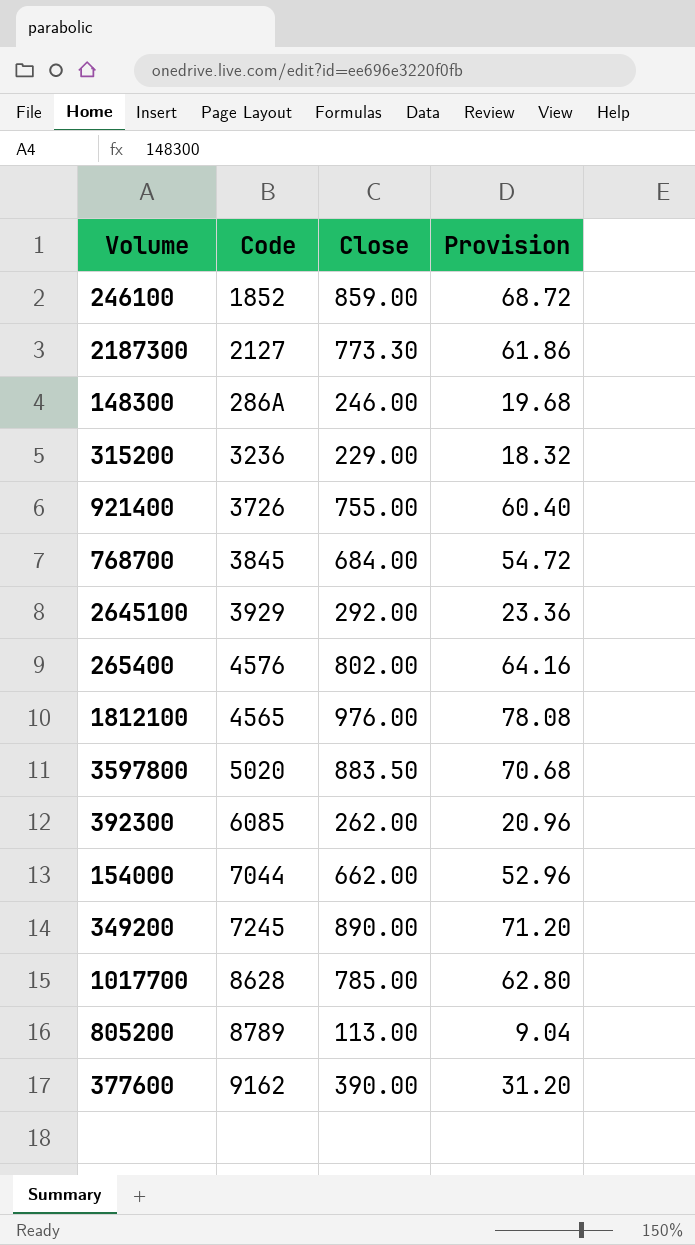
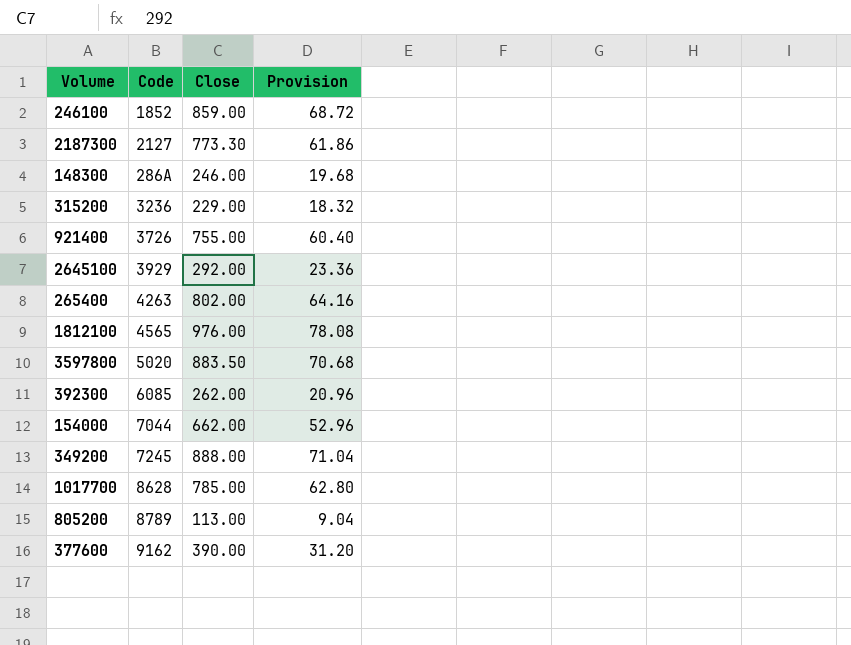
row 768700: 3845 | 684.00 | 54.72 -> none
265400 | Code: 4576 -> 4263
349200 | Close: 890.00 -> 888.00
349200 | Provision: 71.20 -> 71.04

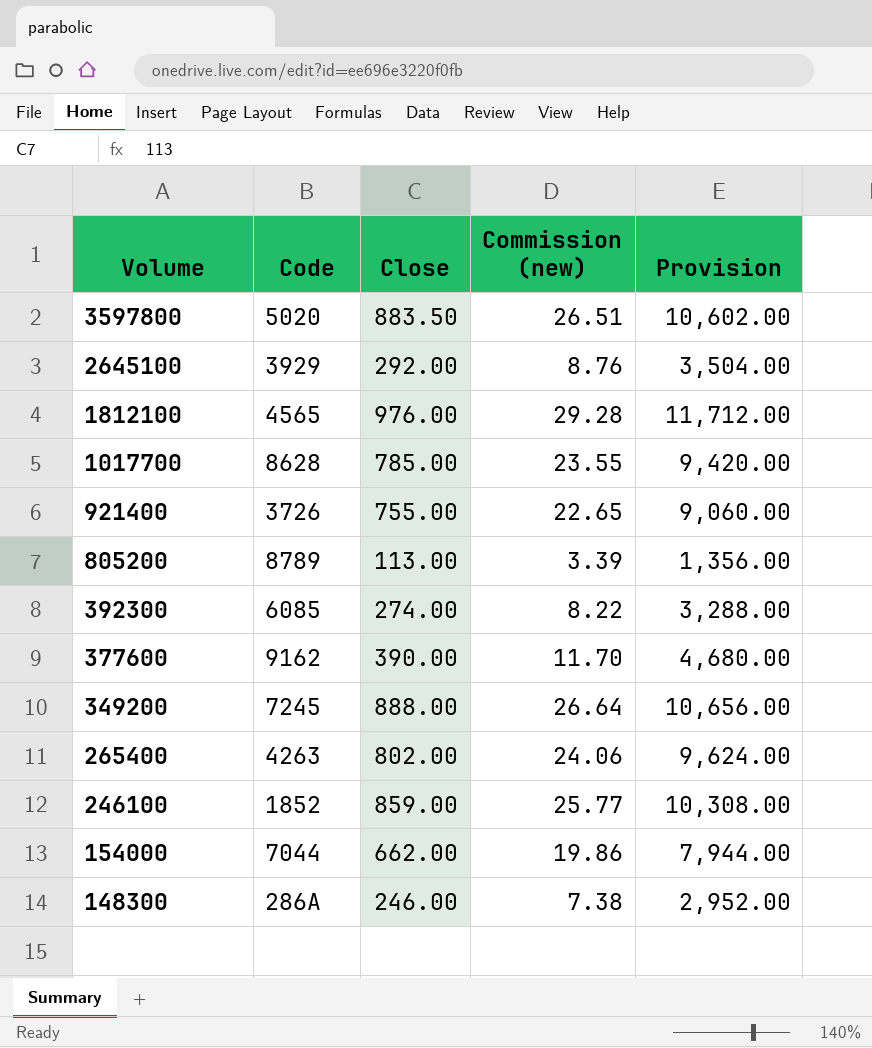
row order: none -> Volume descending
column Commission (new) | formula: none -> [Close] * 0.03
column Provision | formula: [Close] * 0.08 -> [Close] * 12
row 2187300: 2127 | 773.30 | 61.86 -> none
row 315200: 3236 | 229.00 | 18.32 -> none
392300 | Close: 262.00 -> 274.00

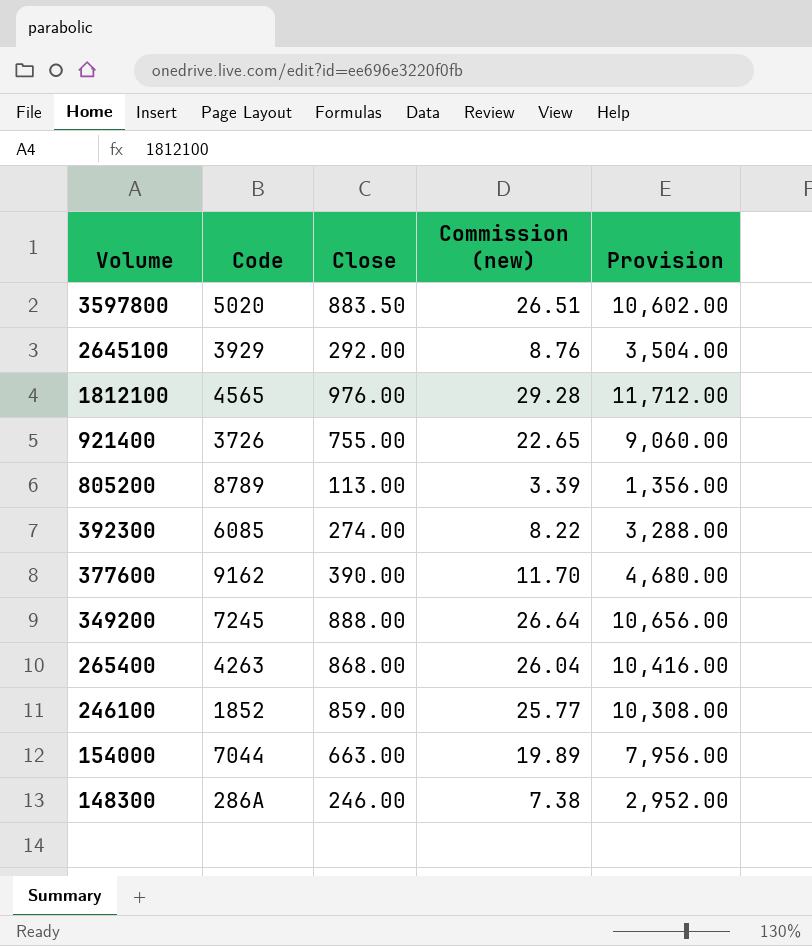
row 1017700: 8628 | 785.00 | 23.55 | 9,420.00 -> none
265400 | Close: 802.00 -> 868.00
265400 | Commission (new): 24.06 -> 26.04
265400 | Provision: 9,624.00 -> 10,416.00
154000 | Close: 662.00 -> 663.00
154000 | Commission (new): 19.86 -> 19.89
154000 | Provision: 7,944.00 -> 7,956.00

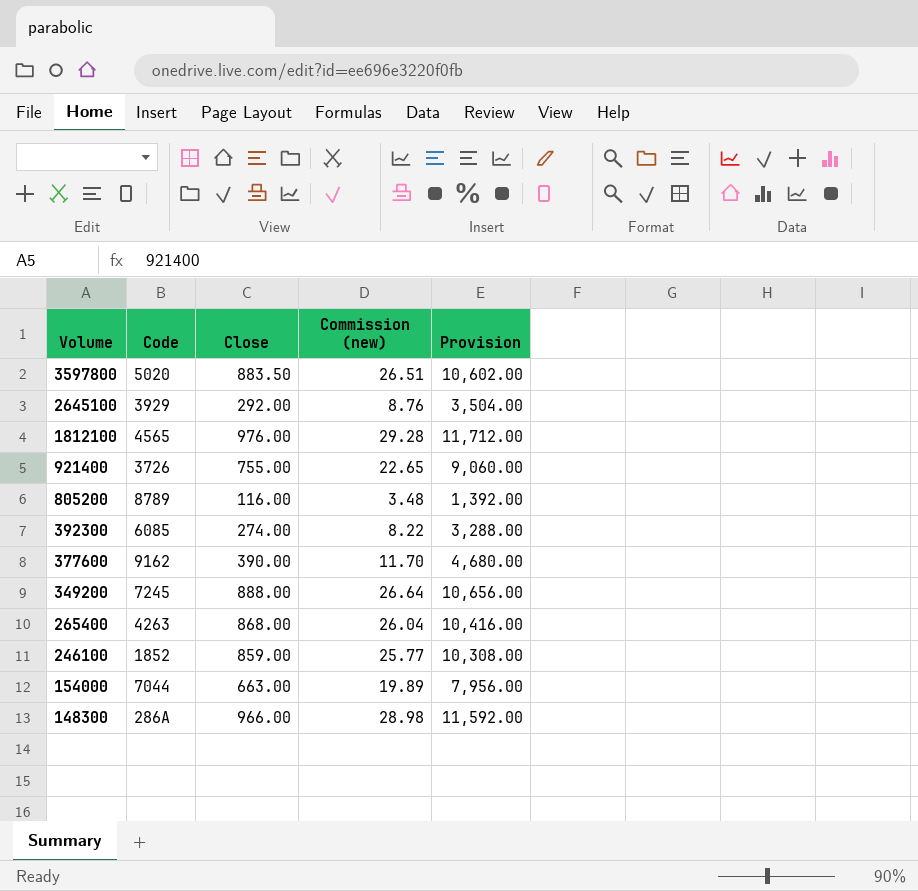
805200 | Close: 113.00 -> 116.00
805200 | Commission (new): 3.39 -> 3.48
805200 | Provision: 1,356.00 -> 1,392.00
148300 | Close: 246.00 -> 966.00
148300 | Commission (new): 7.38 -> 28.98
148300 | Provision: 2,952.00 -> 11,592.00

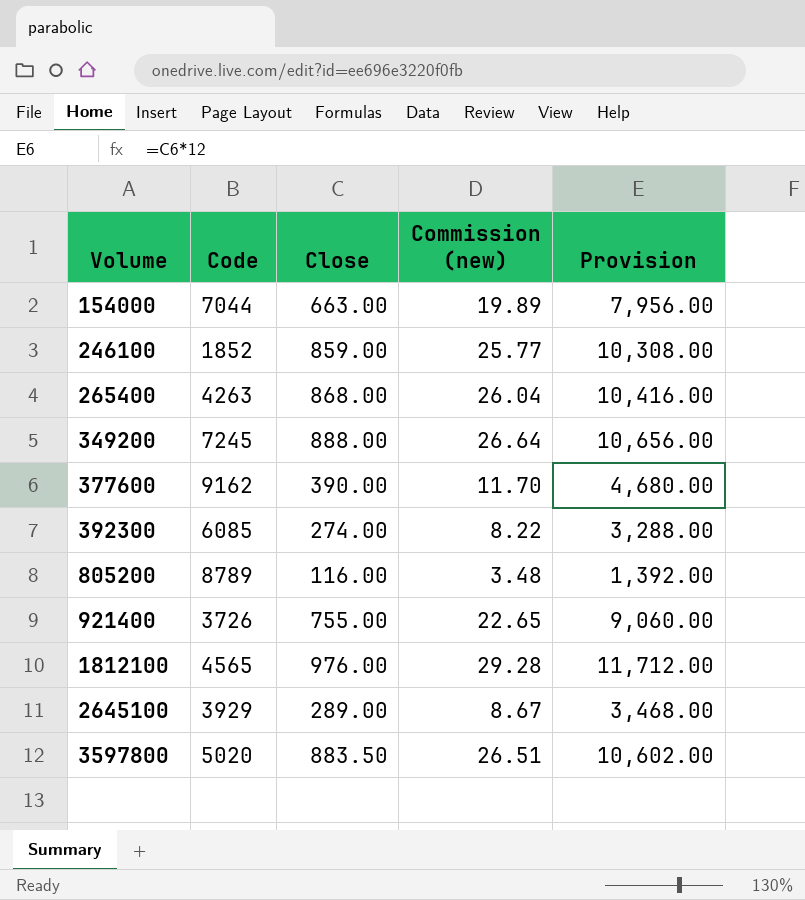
row order: Volume descending -> Volume ascending
row 148300: 286A | 966.00 | 28.98 | 11,592.00 -> none
2645100 | Close: 292.00 -> 289.00
2645100 | Commission (new): 8.76 -> 8.67
2645100 | Provision: 3,504.00 -> 3,468.00

